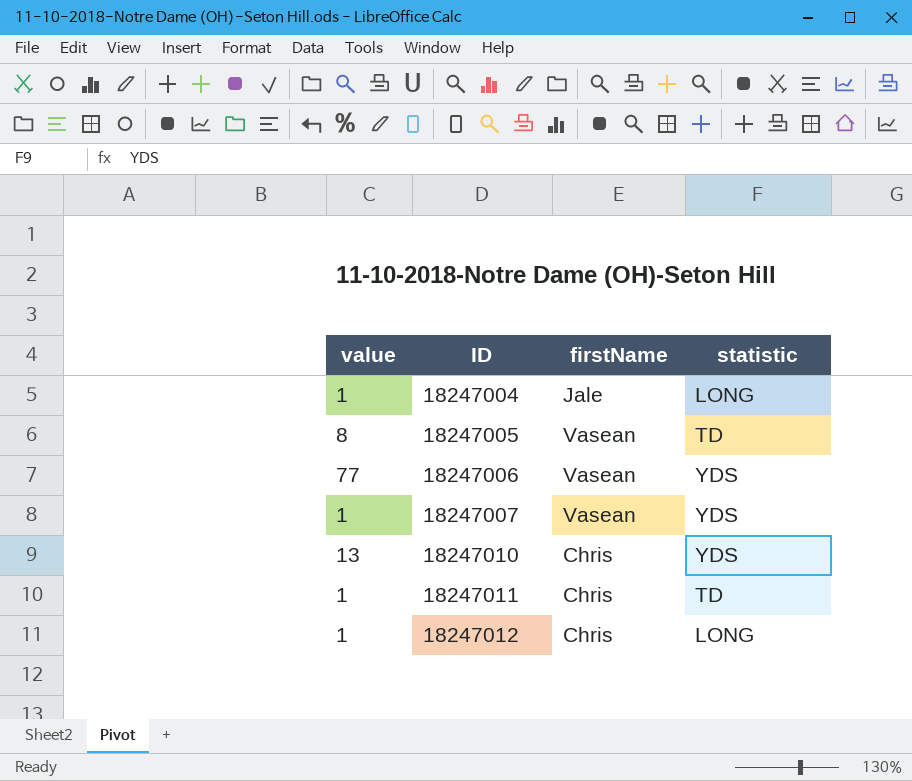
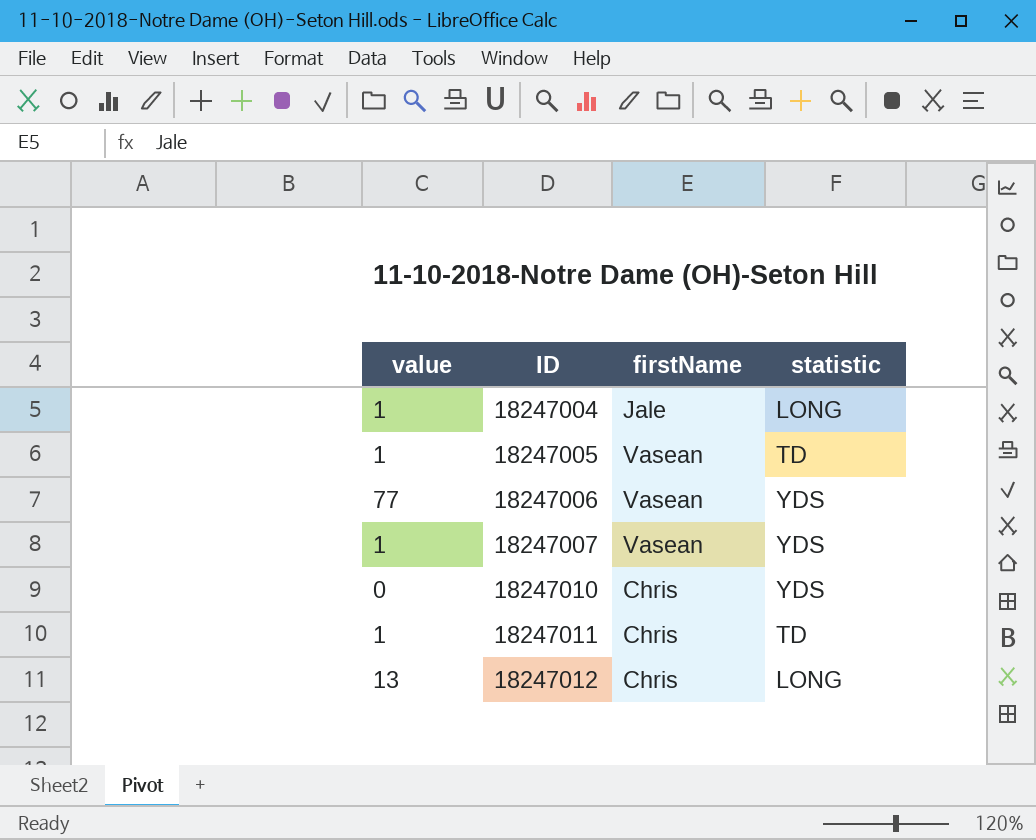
18247005 | value: 8 -> 1
18247010 | value: 13 -> 0
18247012 | value: 1 -> 13

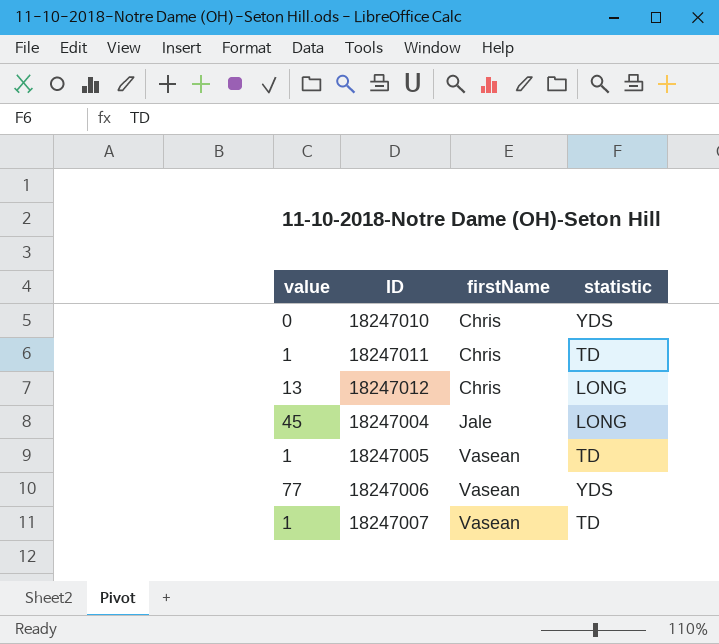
row order: ID ascending -> firstName ascending
18247004 | value: 1 -> 45
18247007 | statistic: YDS -> TD

